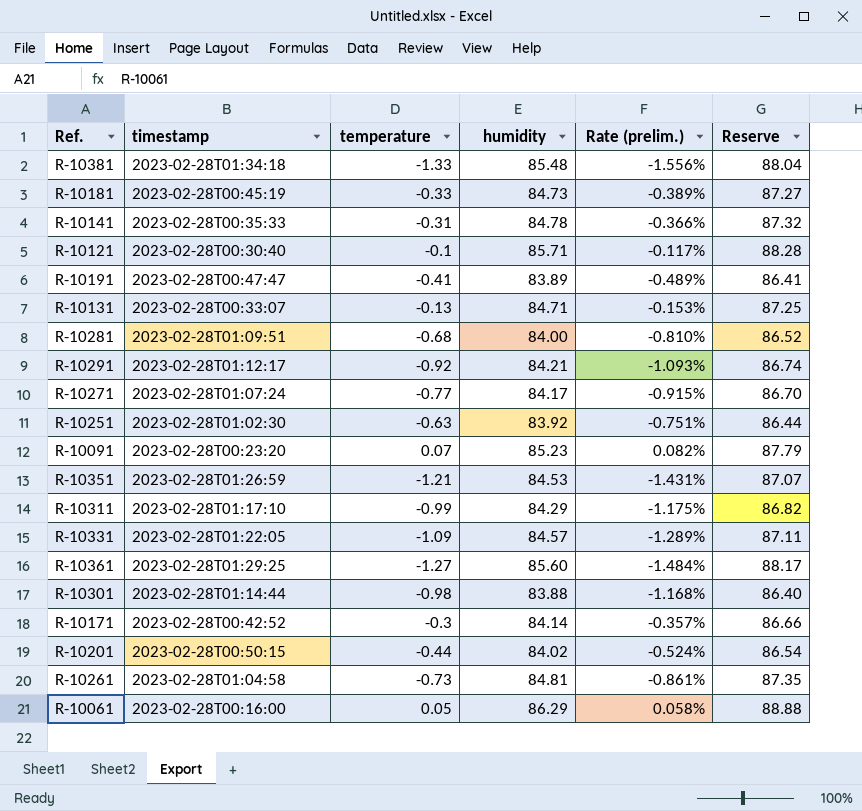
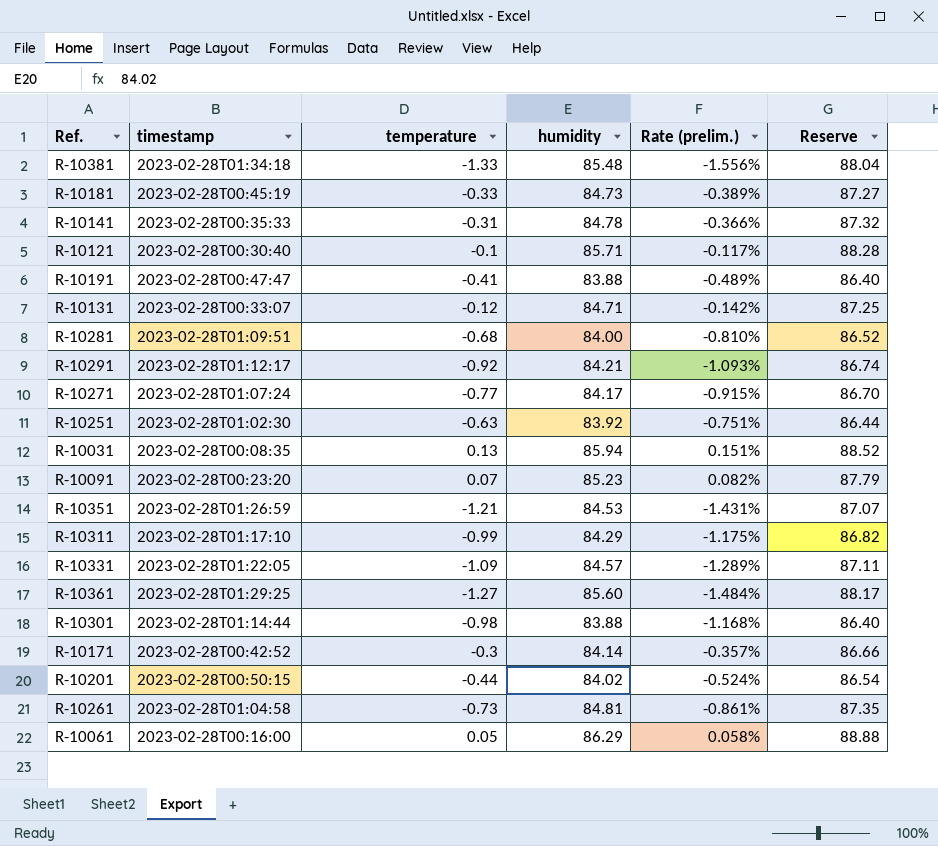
R-10191 | humidity: 83.89 -> 83.88
R-10191 | Reserve: 86.41 -> 86.40
R-10131 | temperature: -0.13 -> -0.12
R-10131 | Rate (prelim.): -0.153% -> -0.142%
row R-10031: none -> 2023-02-28T00:08:35 | 0.13 | 85.94 | 0.151% | 88.52

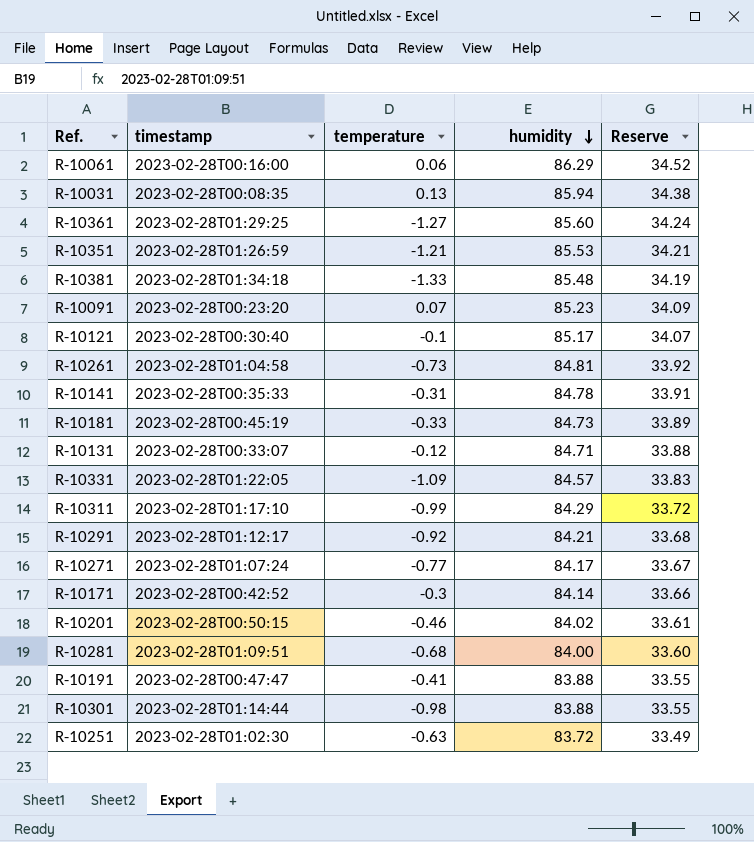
row order: none -> humidity descending
column Rate (prelim.) | formula: [temperature] / [humidity] -> none
column Reserve | formula: [humidity] * 1.03 -> [humidity] * 0.4
R-10061 | temperature: 0.05 -> 0.06
R-10351 | humidity: 84.53 -> 85.53
R-10121 | humidity: 85.71 -> 85.17
R-10201 | temperature: -0.44 -> -0.46
R-10251 | humidity: 83.92 -> 83.72

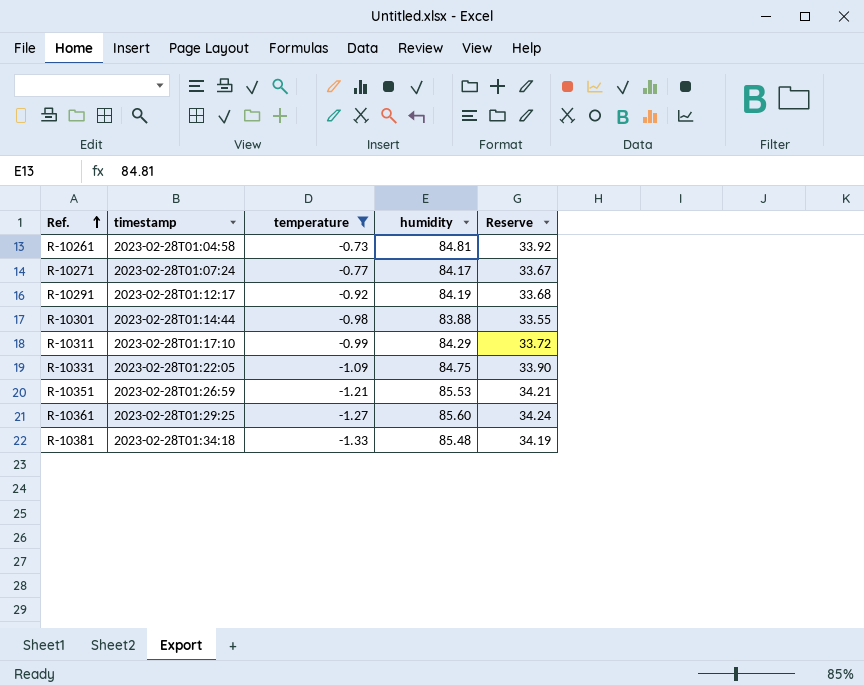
filter: none -> temperature <= -0.73
row order: humidity descending -> Ref. ascending
R-10291 | humidity: 84.21 -> 84.19
R-10331 | humidity: 84.57 -> 84.75
R-10331 | Reserve: 33.83 -> 33.90

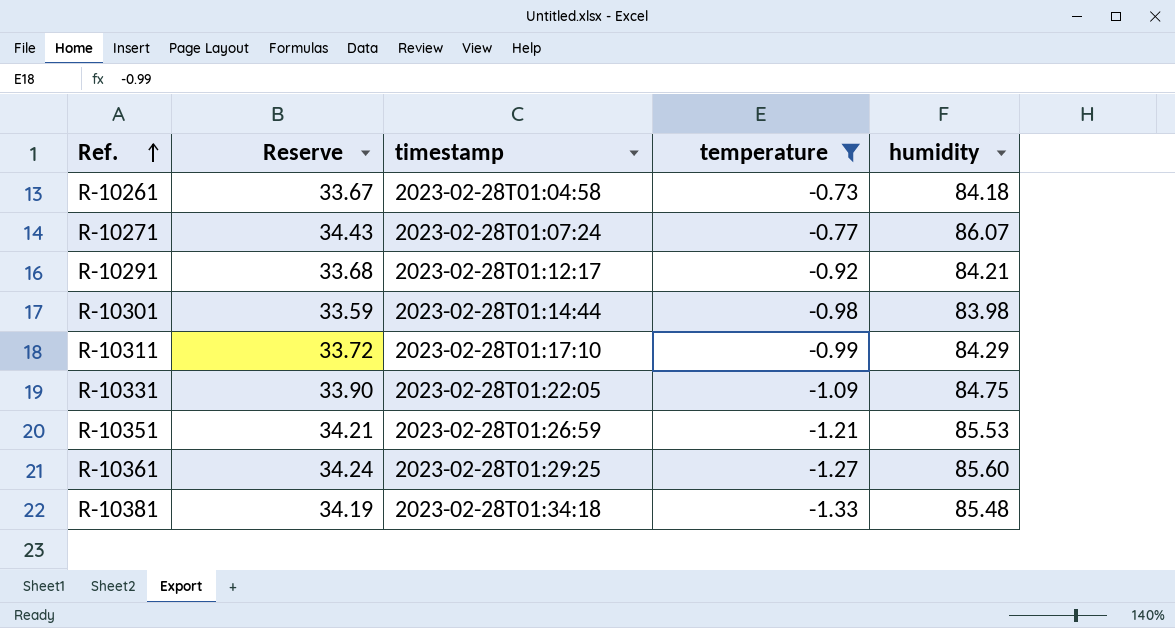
column Reserve | position: 5 -> 2
R-10261 | Reserve: 33.92 -> 33.67
R-10261 | humidity: 84.81 -> 84.18
R-10271 | Reserve: 33.67 -> 34.43
R-10271 | humidity: 84.17 -> 86.07
R-10291 | humidity: 84.19 -> 84.21
R-10301 | Reserve: 33.55 -> 33.59
R-10301 | humidity: 83.88 -> 83.98

